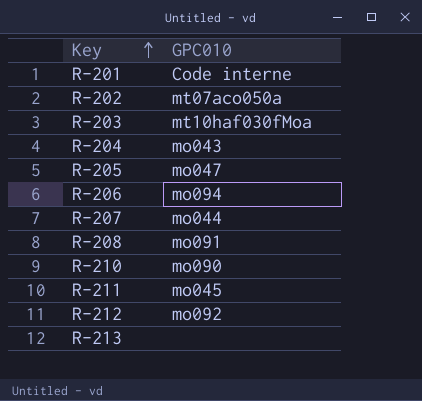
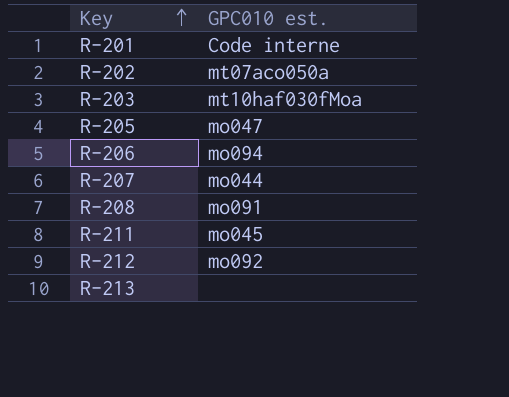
column name: GPC010 -> GPC010 est.
row R-204: mo043 -> none
row R-210: mo090 -> none

